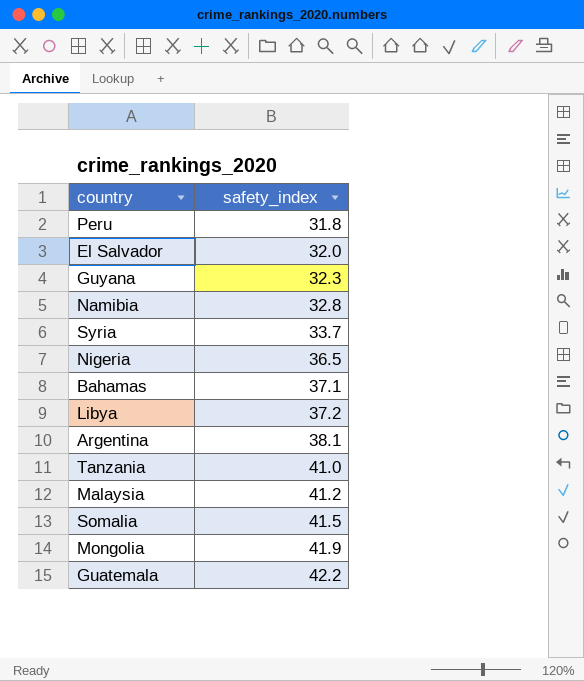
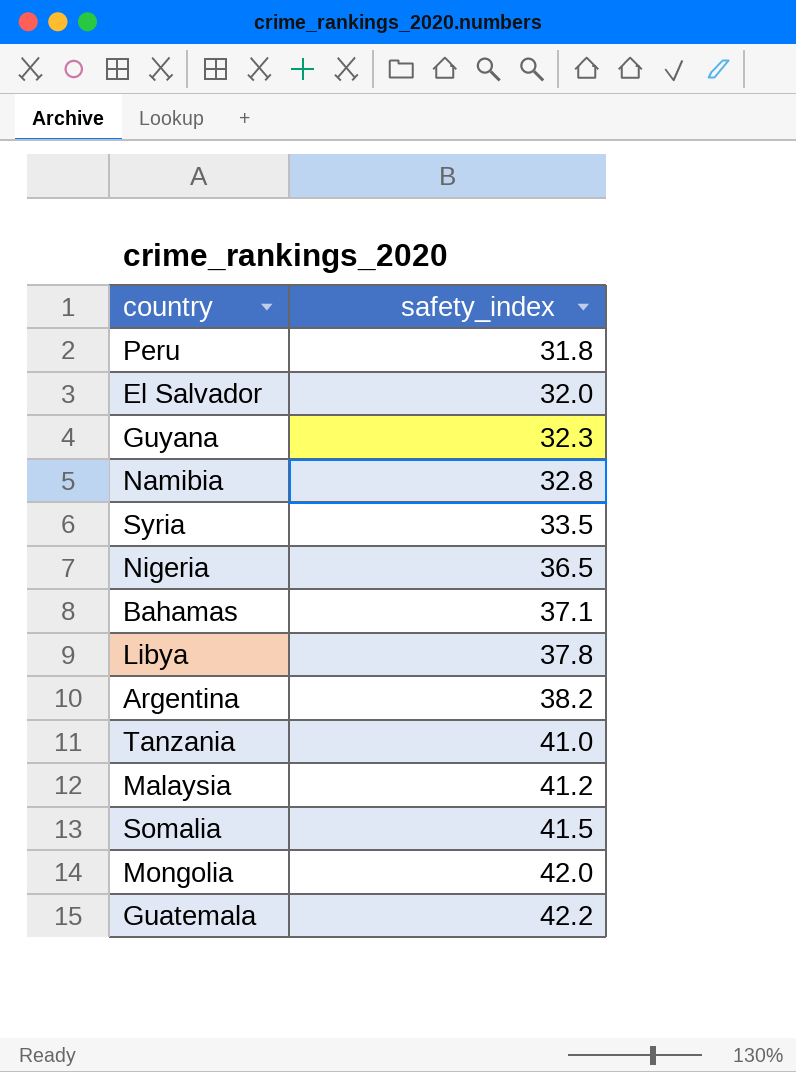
Syria | safety_index: 33.7 -> 33.5
Libya | safety_index: 37.2 -> 37.8
Argentina | safety_index: 38.1 -> 38.2
Mongolia | safety_index: 41.9 -> 42.0

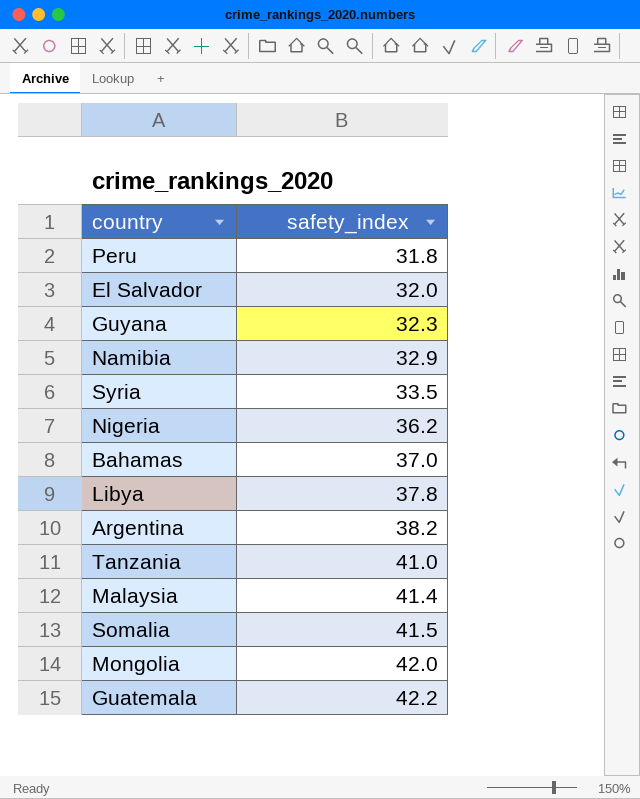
Namibia | safety_index: 32.8 -> 32.9
Nigeria | safety_index: 36.5 -> 36.2
Bahamas | safety_index: 37.1 -> 37.0
Malaysia | safety_index: 41.2 -> 41.4

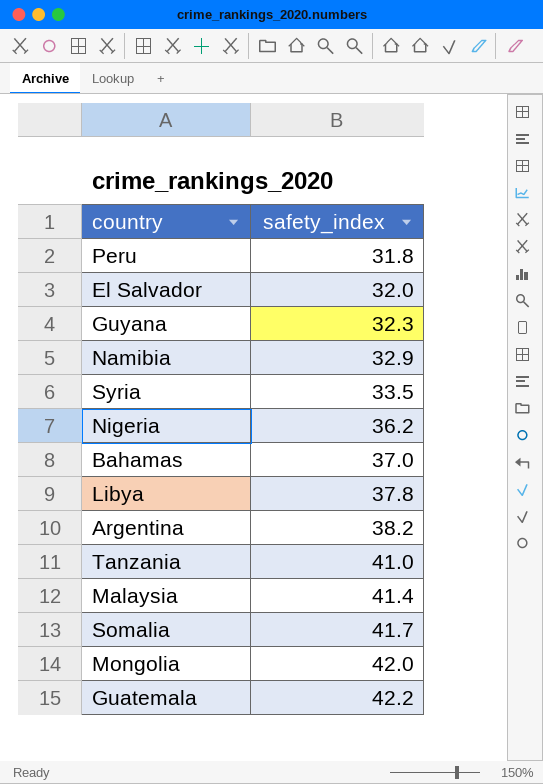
Somalia | safety_index: 41.5 -> 41.7

